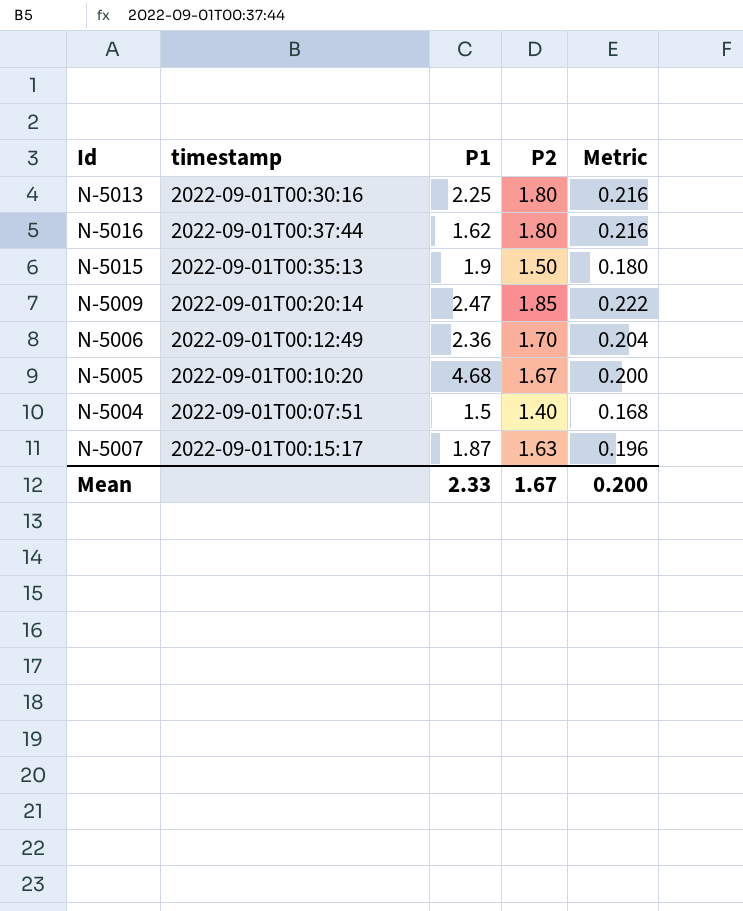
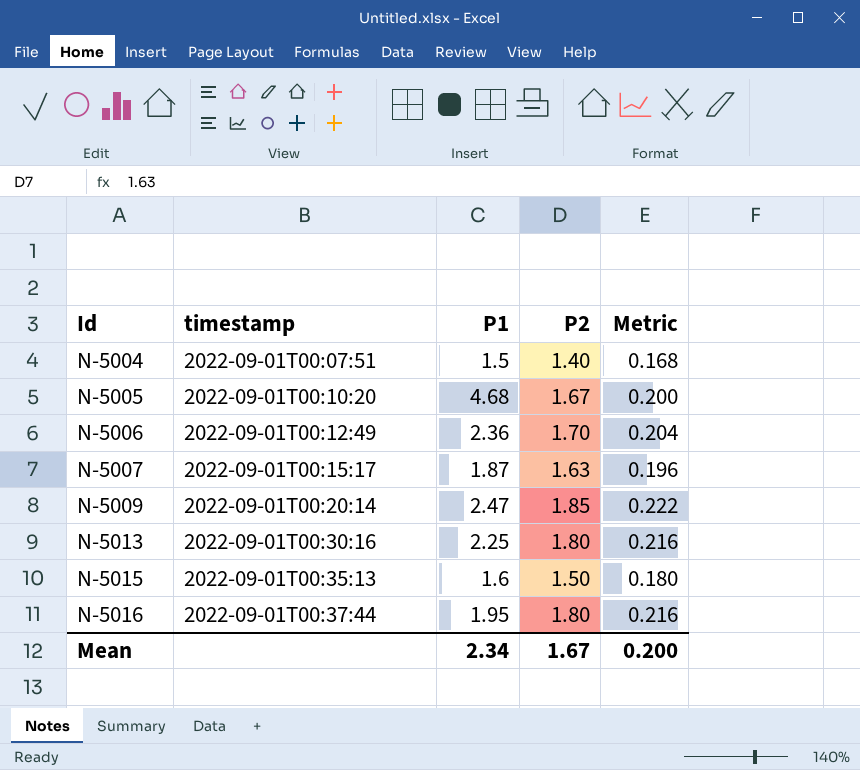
row order: none -> Id ascending
N-5015 | P1: 1.9 -> 1.6
N-5016 | P1: 1.62 -> 1.95
Mean | P1: 2.33 -> 2.34

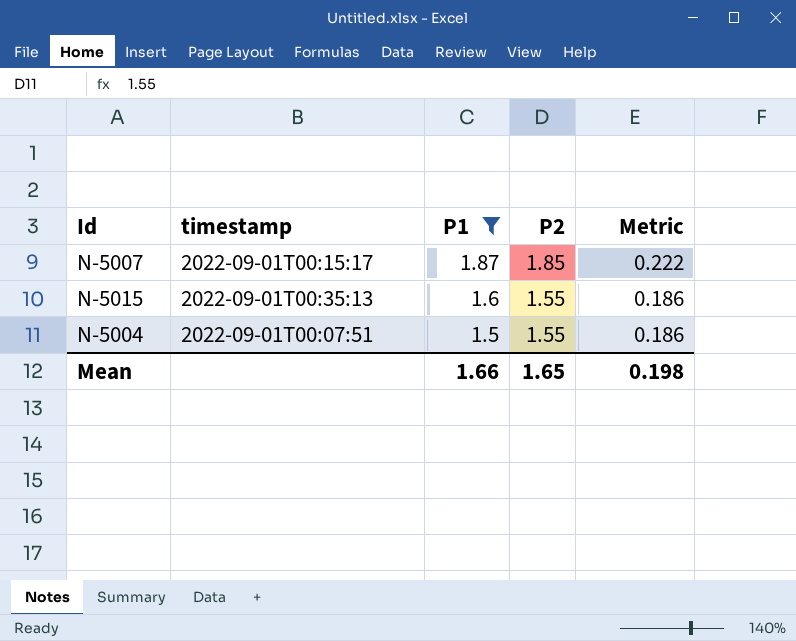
filter: none -> P1 <= 1.87
row order: Id ascending -> P1 descending
N-5007 | P2: 1.63 -> 1.85
N-5007 | Metric: 0.196 -> 0.222
N-5015 | P2: 1.50 -> 1.55
N-5015 | Metric: 0.180 -> 0.186
N-5004 | P2: 1.40 -> 1.55
N-5004 | Metric: 0.168 -> 0.186
Mean | P1: 2.34 -> 1.66
Mean | P2: 1.67 -> 1.65
Mean | Metric: 0.200 -> 0.198

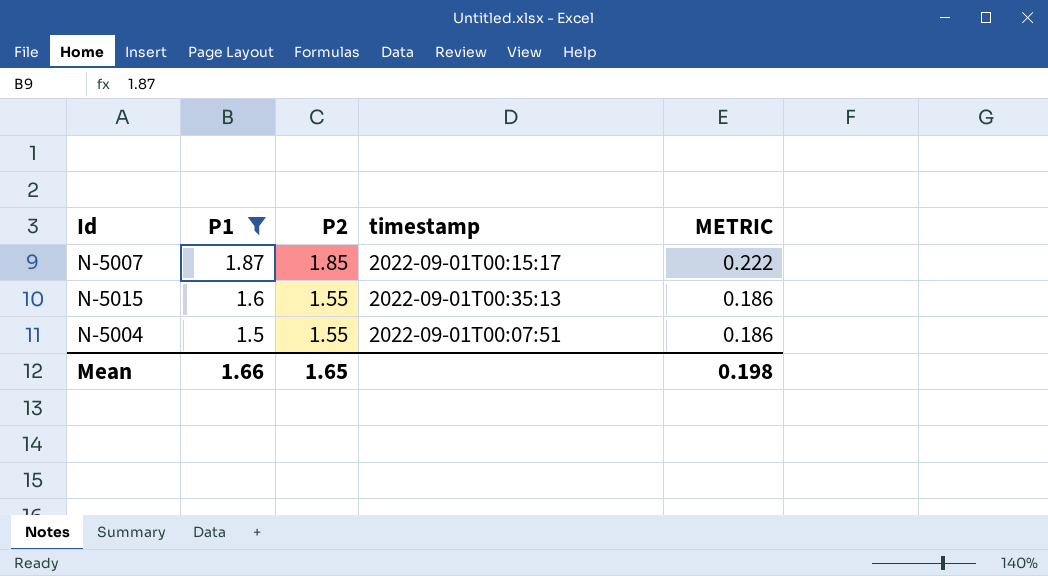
column timestamp | position: 2 -> 4
column name: Metric -> METRIC

